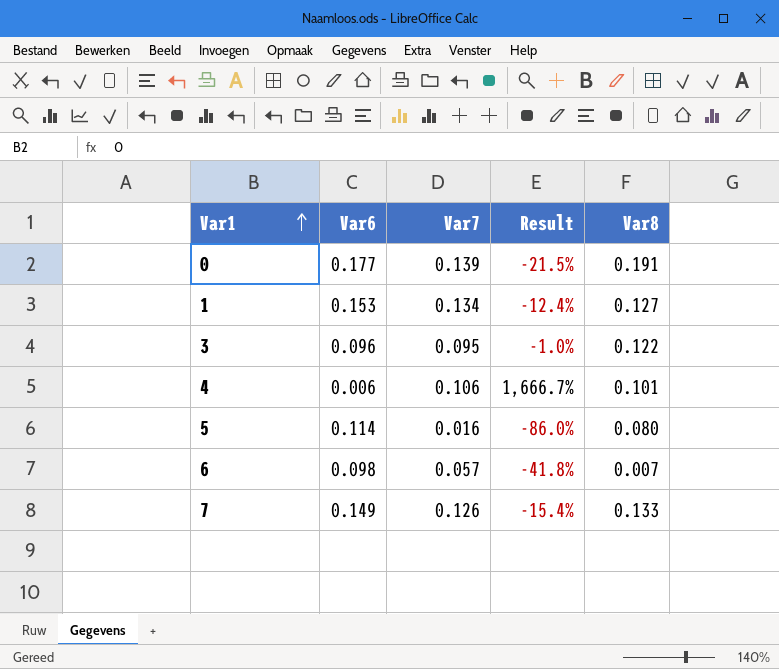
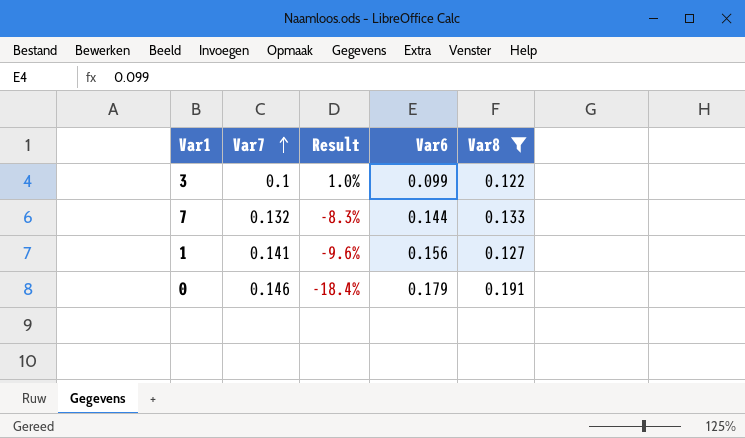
filter: none -> Var8 >= 0.122
row order: Var1 ascending -> Var7 ascending
column Var6 | position: 2 -> 4
3 | Var7: 0.095 -> 0.1
3 | Result: -1.0% -> 1.0%
3 | Var6: 0.096 -> 0.099
7 | Var7: 0.126 -> 0.132
7 | Result: -15.4% -> -8.3%
7 | Var6: 0.149 -> 0.144
1 | Var7: 0.134 -> 0.141
1 | Result: -12.4% -> -9.6%
1 | Var6: 0.153 -> 0.156
0 | Var7: 0.139 -> 0.146
0 | Result: -21.5% -> -18.4%
0 | Var6: 0.177 -> 0.179

